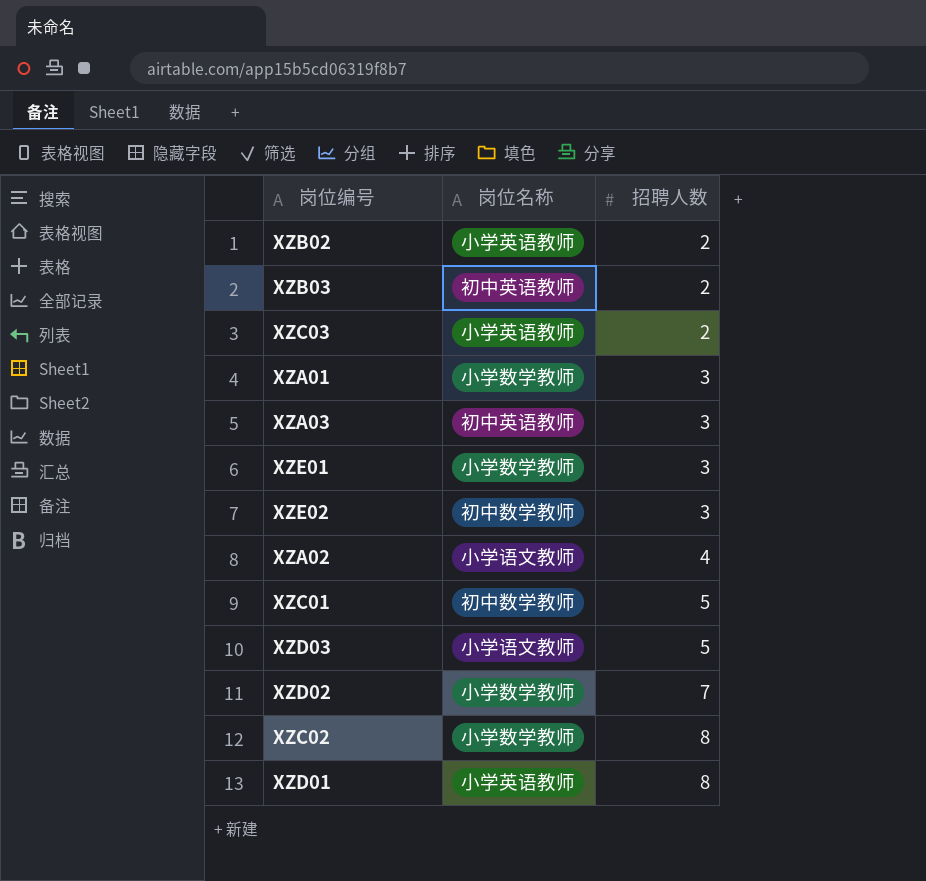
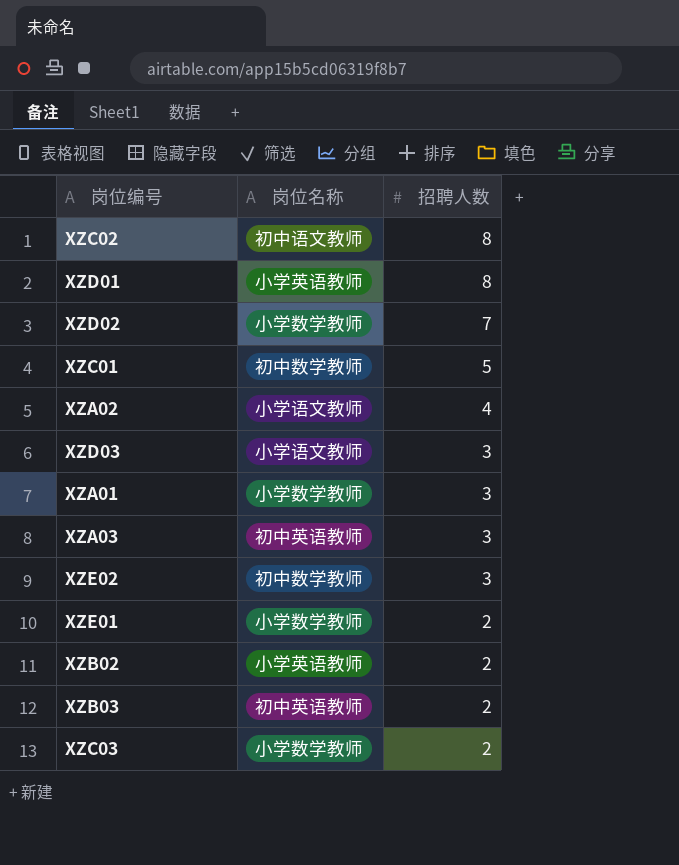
row order: 招聘人数 ascending -> 招聘人数 descending
XZC02 | 岗位名称: 小学数学教师 -> 初中语文教师
XZD03 | 招聘人数: 5 -> 3
XZE01 | 招聘人数: 3 -> 2
XZC03 | 岗位名称: 小学英语教师 -> 小学数学教师

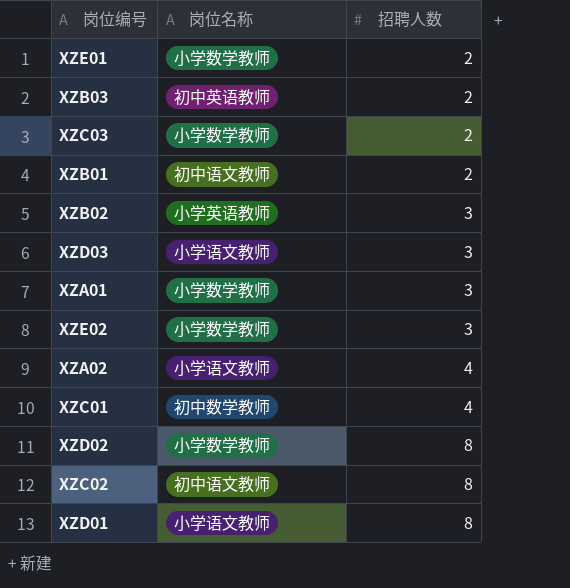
row order: 招聘人数 descending -> 招聘人数 ascending
row XZA03: 初中英语教师 | 3 -> none
row XZB01: none -> 初中语文教师 | 2
XZB02 | 招聘人数: 2 -> 3
XZE02 | 岗位名称: 初中数学教师 -> 小学数学教师
XZC01 | 招聘人数: 5 -> 4
XZD02 | 招聘人数: 7 -> 8
XZD01 | 岗位名称: 小学英语教师 -> 小学语文教师

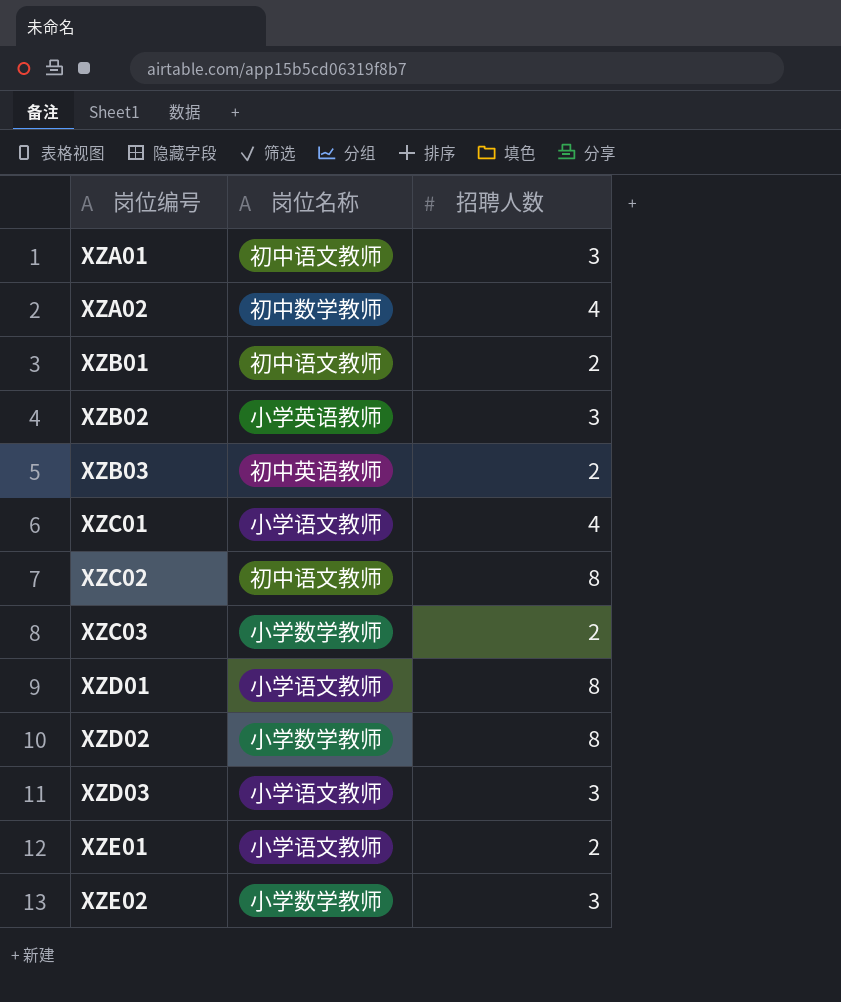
row order: 招聘人数 ascending -> 岗位编号 ascending
XZA01 | 岗位名称: 小学数学教师 -> 初中语文教师
XZA02 | 岗位名称: 小学语文教师 -> 初中数学教师
XZC01 | 岗位名称: 初中数学教师 -> 小学语文教师
XZE01 | 岗位名称: 小学数学教师 -> 小学语文教师

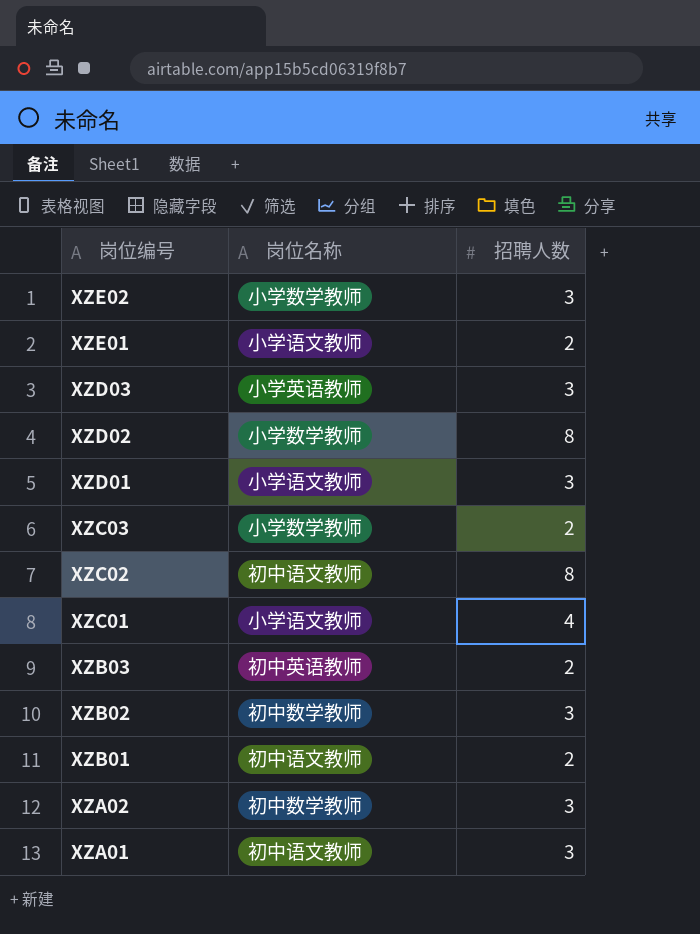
row order: 岗位编号 ascending -> 岗位编号 descending
XZD03 | 岗位名称: 小学语文教师 -> 小学英语教师
XZD01 | 招聘人数: 8 -> 3
XZB02 | 岗位名称: 小学英语教师 -> 初中数学教师
XZA02 | 招聘人数: 4 -> 3

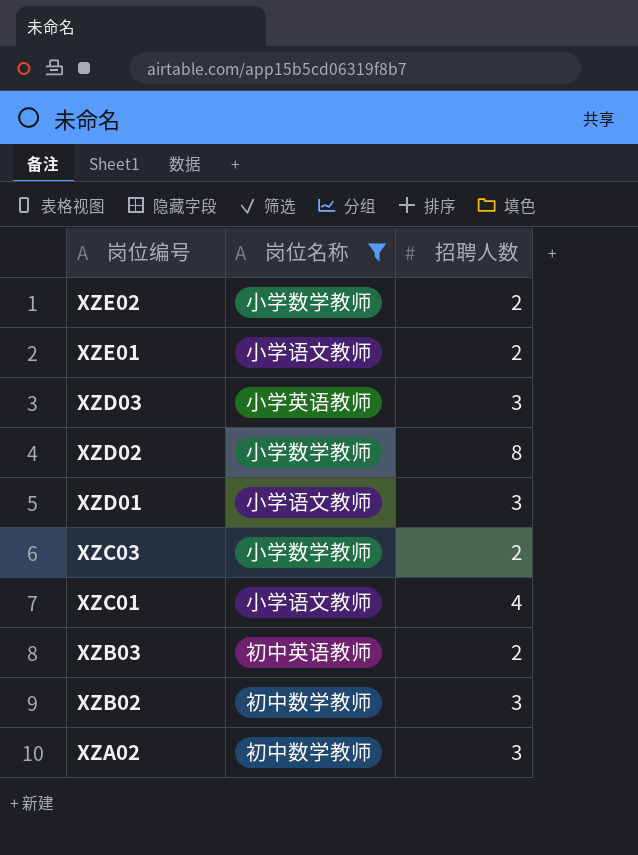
filter: none -> 岗位名称 != 初中语文教师
XZE02 | 招聘人数: 3 -> 2

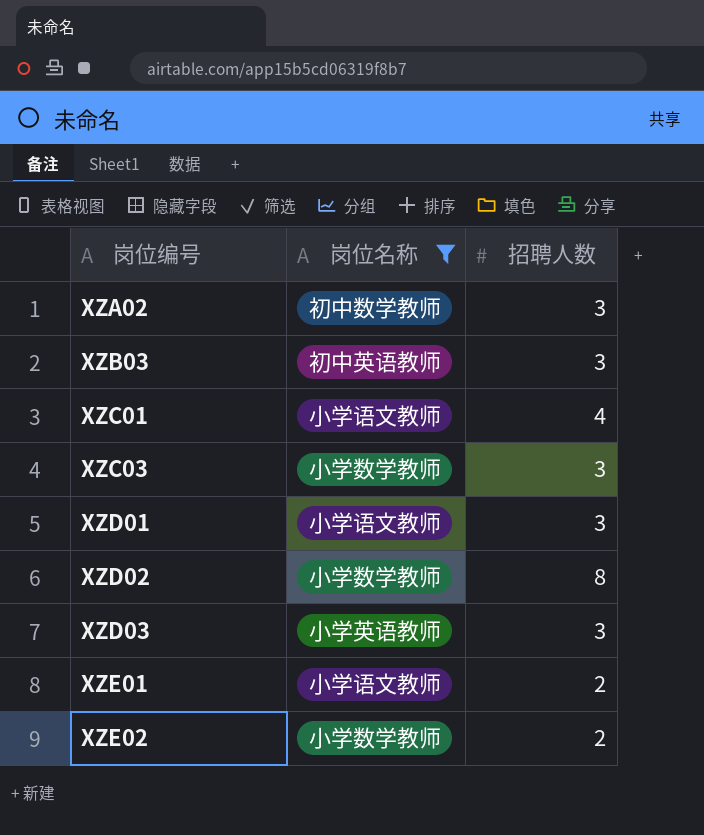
row order: 岗位编号 descending -> 岗位编号 ascending
row XZB02: 初中数学教师 | 3 -> none
XZB03 | 招聘人数: 2 -> 3
XZC03 | 招聘人数: 2 -> 3

